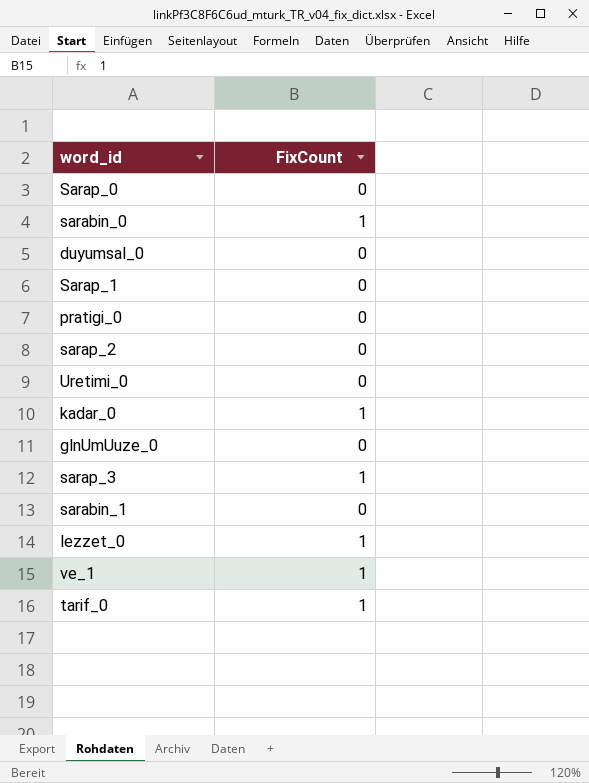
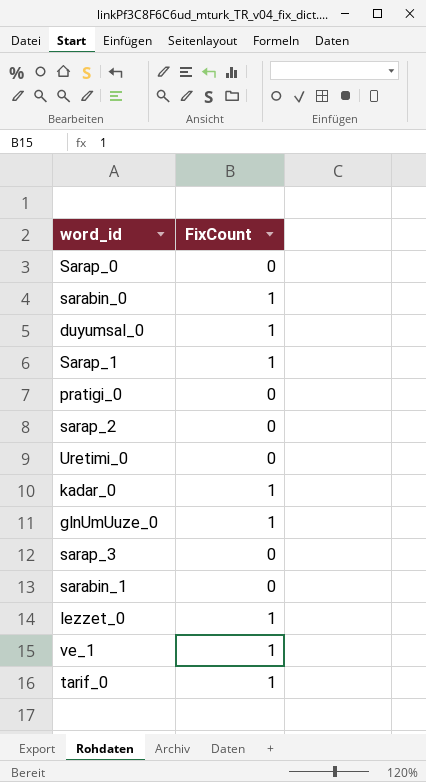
duyumsal_0 | FixCount: 0 -> 1
Sarap_1 | FixCount: 0 -> 1
glnUmUuze_0 | FixCount: 0 -> 1
sarap_3 | FixCount: 1 -> 0

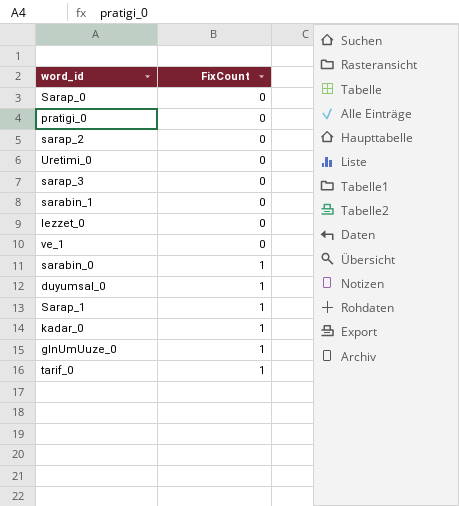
row order: none -> FixCount ascending
lezzet_0 | FixCount: 1 -> 0
ve_1 | FixCount: 1 -> 0

